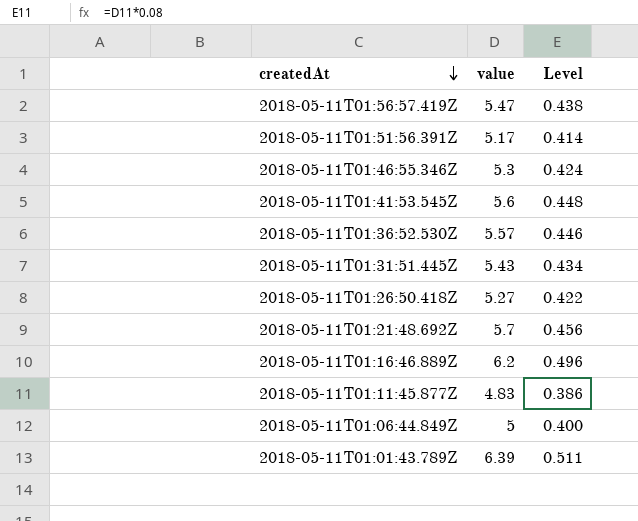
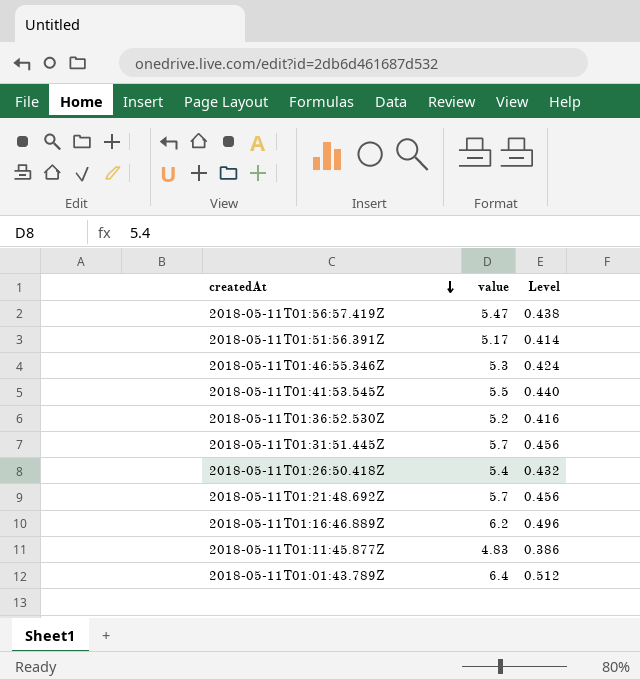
row 2018-05-11T01:06:44.849Z: 5 | 0.400 -> none
2018-05-11T01:41:53.545Z | value: 5.6 -> 5.5
2018-05-11T01:41:53.545Z | Level: 0.448 -> 0.440
2018-05-11T01:36:52.530Z | value: 5.57 -> 5.2
2018-05-11T01:36:52.530Z | Level: 0.446 -> 0.416
2018-05-11T01:31:51.445Z | value: 5.43 -> 5.7
2018-05-11T01:31:51.445Z | Level: 0.434 -> 0.456
2018-05-11T01:26:50.418Z | value: 5.27 -> 5.4
2018-05-11T01:26:50.418Z | Level: 0.422 -> 0.432
2018-05-11T01:01:43.789Z | value: 6.39 -> 6.4
2018-05-11T01:01:43.789Z | Level: 0.511 -> 0.512

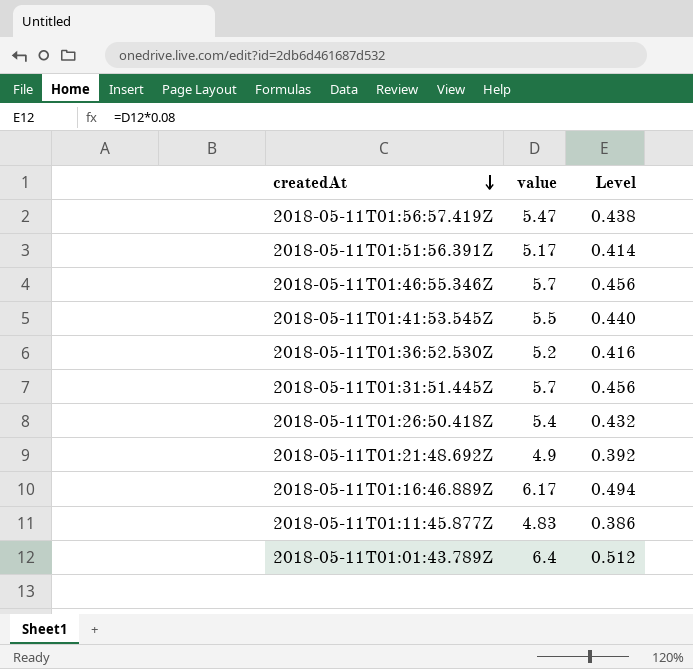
2018-05-11T01:46:55.346Z | value: 5.3 -> 5.7
2018-05-11T01:46:55.346Z | Level: 0.424 -> 0.456
2018-05-11T01:21:48.692Z | value: 5.7 -> 4.9
2018-05-11T01:21:48.692Z | Level: 0.456 -> 0.392
2018-05-11T01:16:46.889Z | value: 6.2 -> 6.17
2018-05-11T01:16:46.889Z | Level: 0.496 -> 0.494

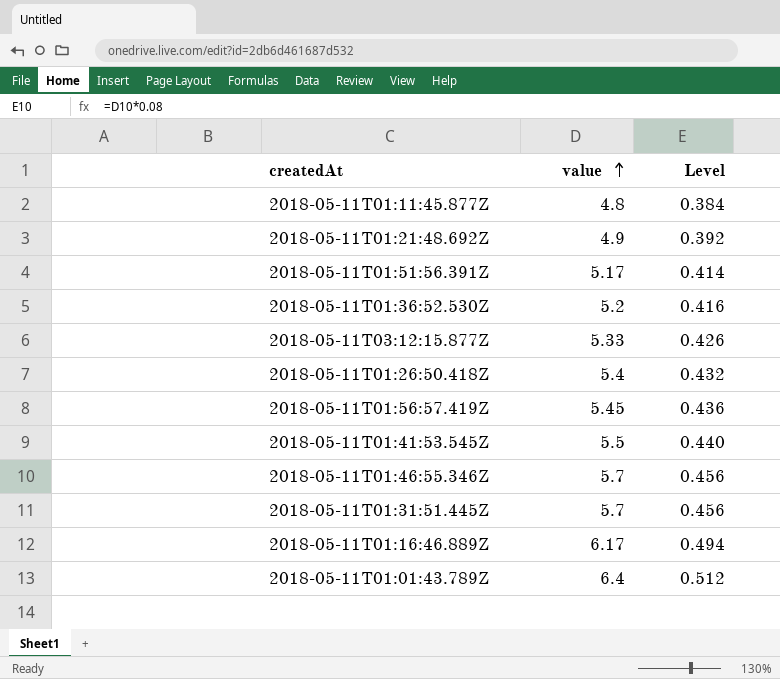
row order: createdAt descending -> value ascending
2018-05-11T01:11:45.877Z | value: 4.83 -> 4.8
2018-05-11T01:11:45.877Z | Level: 0.386 -> 0.384
row 2018-05-11T03:12:15.877Z: none -> 5.33 | 0.426
2018-05-11T01:56:57.419Z | value: 5.47 -> 5.45
2018-05-11T01:56:57.419Z | Level: 0.438 -> 0.436

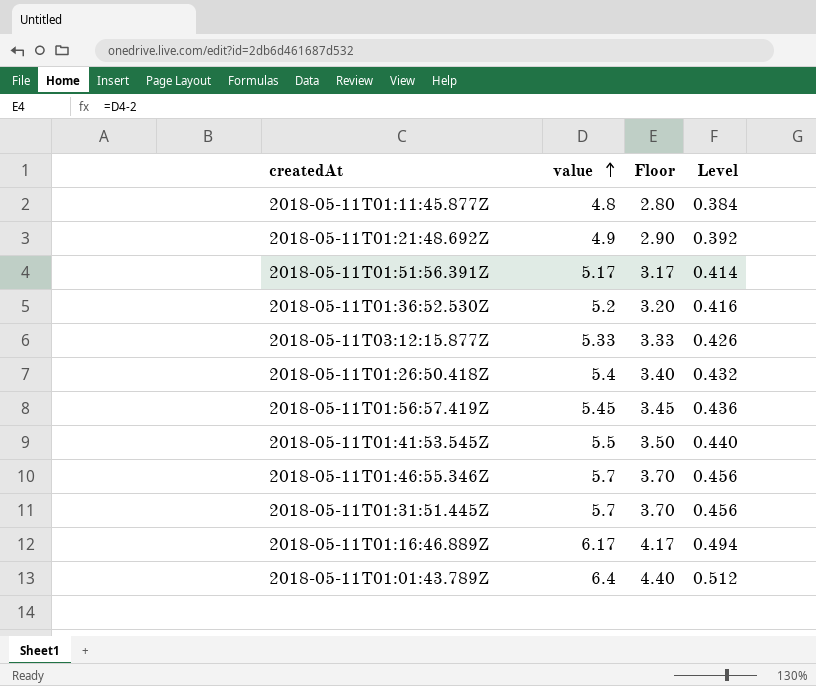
column Floor | formula: none -> [value] - 2

